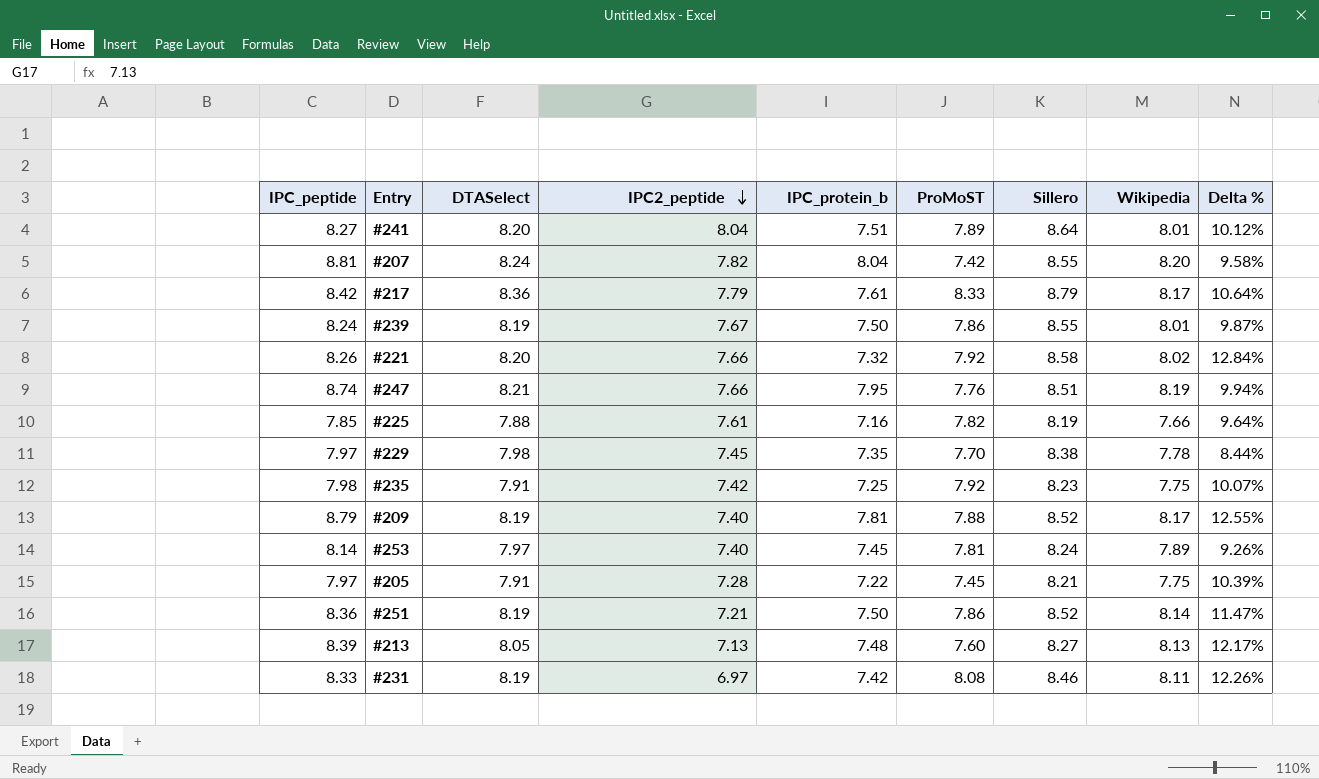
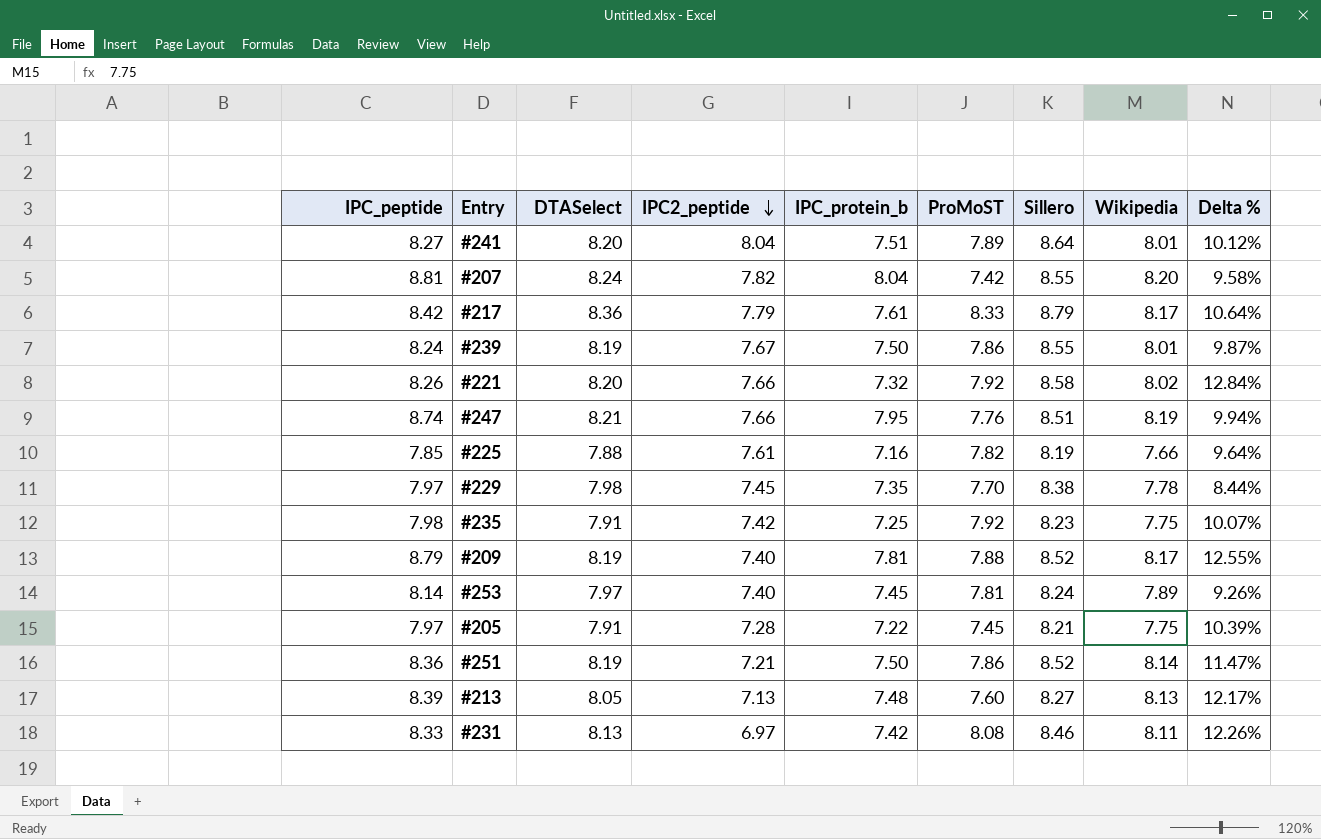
#231 | DTASelect: 8.19 -> 8.13

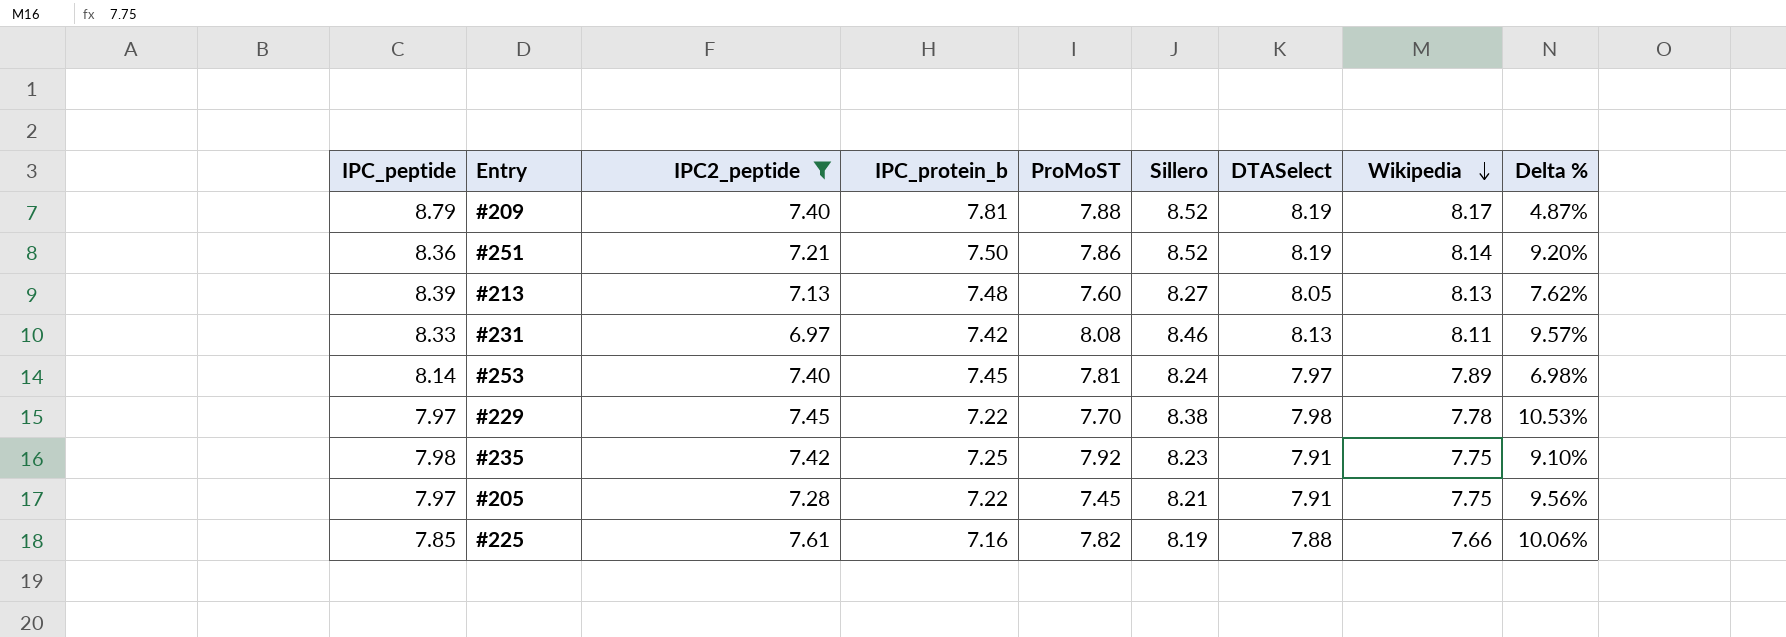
filter: none -> IPC2_peptide <= 7.61
row order: IPC2_peptide descending -> Wikipedia descending
column DTASelect | position: 3 -> 7
column Delta % | formula: ([IPC_peptide] - [IPC_protein_b]) / [IPC_protein_b] -> ([DTASelect] - [IPC_protein_b]) / [IPC_protein_b]
#229 | IPC_protein_b: 7.35 -> 7.22

